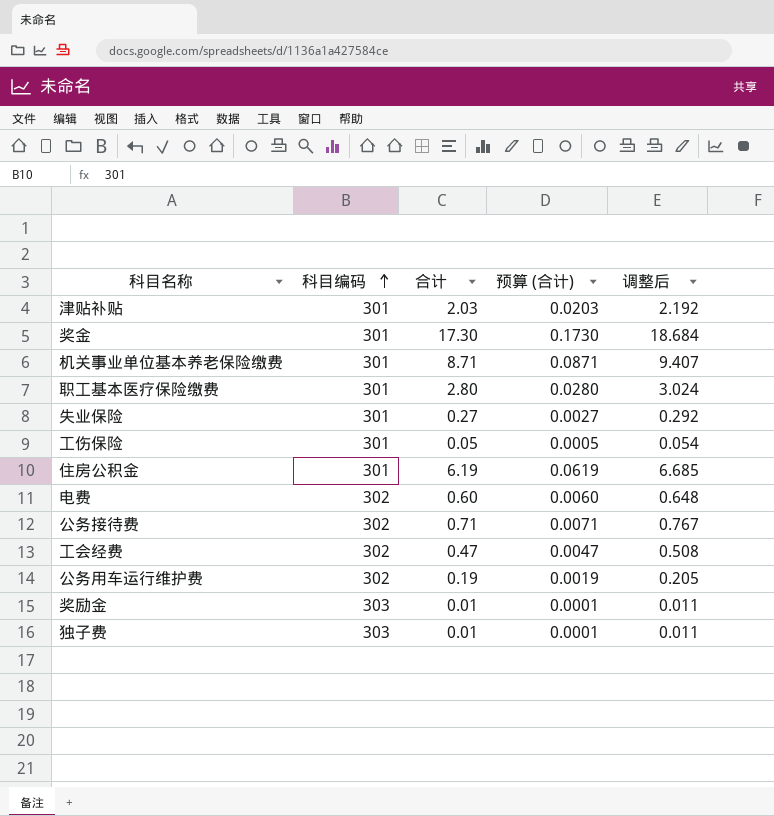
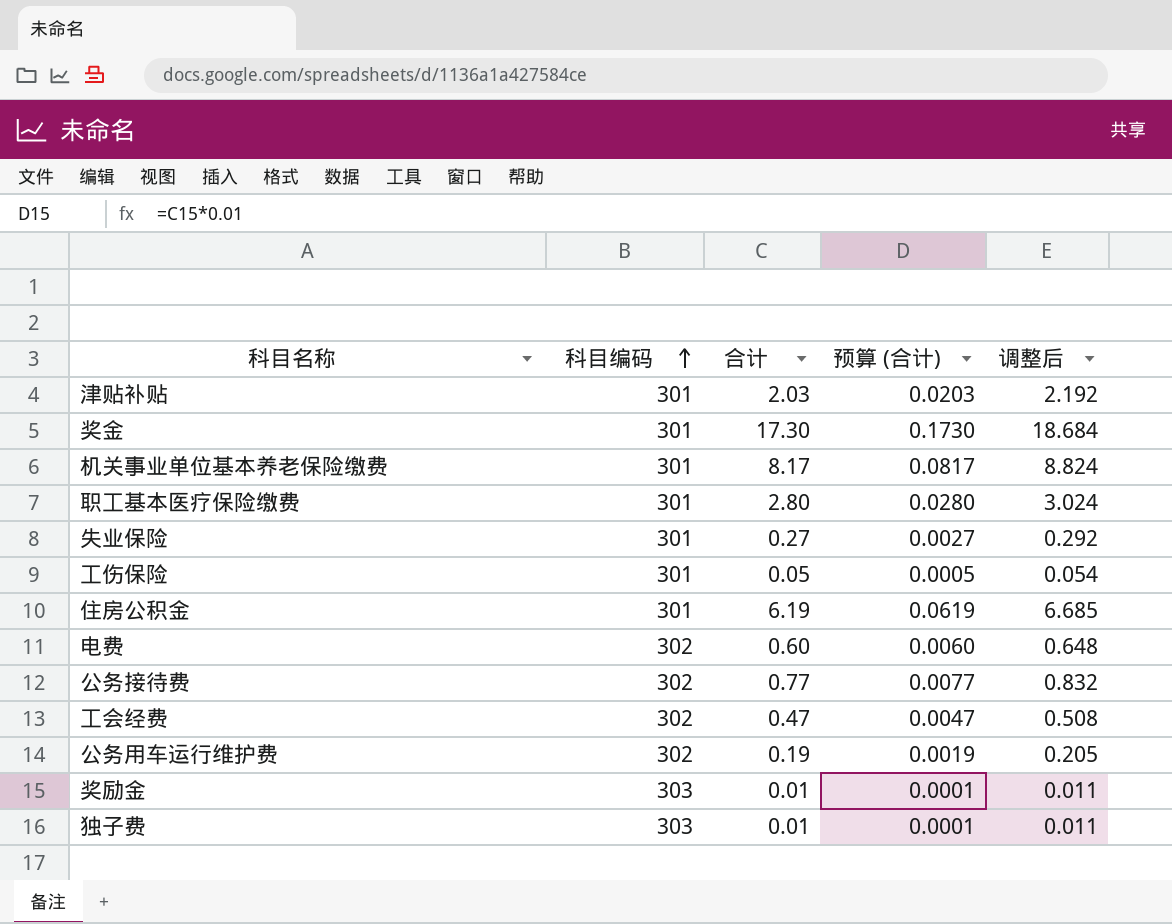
机关事业单位基本养老保险缴费 | 合计: 8.71 -> 8.17
机关事业单位基本养老保险缴费 | 预算 (合计): 0.0871 -> 0.0817
机关事业单位基本养老保险缴费 | 调整后: 9.407 -> 8.824
公务接待费 | 合计: 0.71 -> 0.77
公务接待费 | 预算 (合计): 0.0071 -> 0.0077
公务接待费 | 调整后: 0.767 -> 0.832

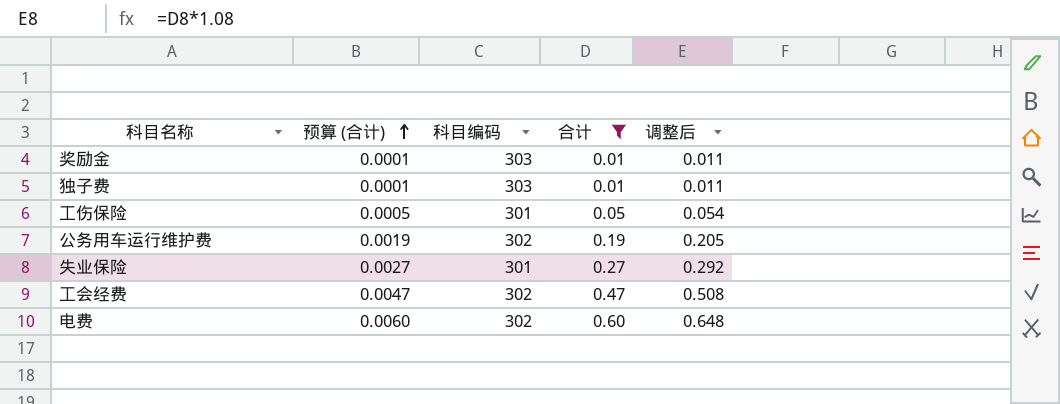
filter: none -> 合计 <= 0.60
row order: 科目编码 ascending -> 预算 (合计) ascending
column 预算 (合计) | position: 4 -> 2

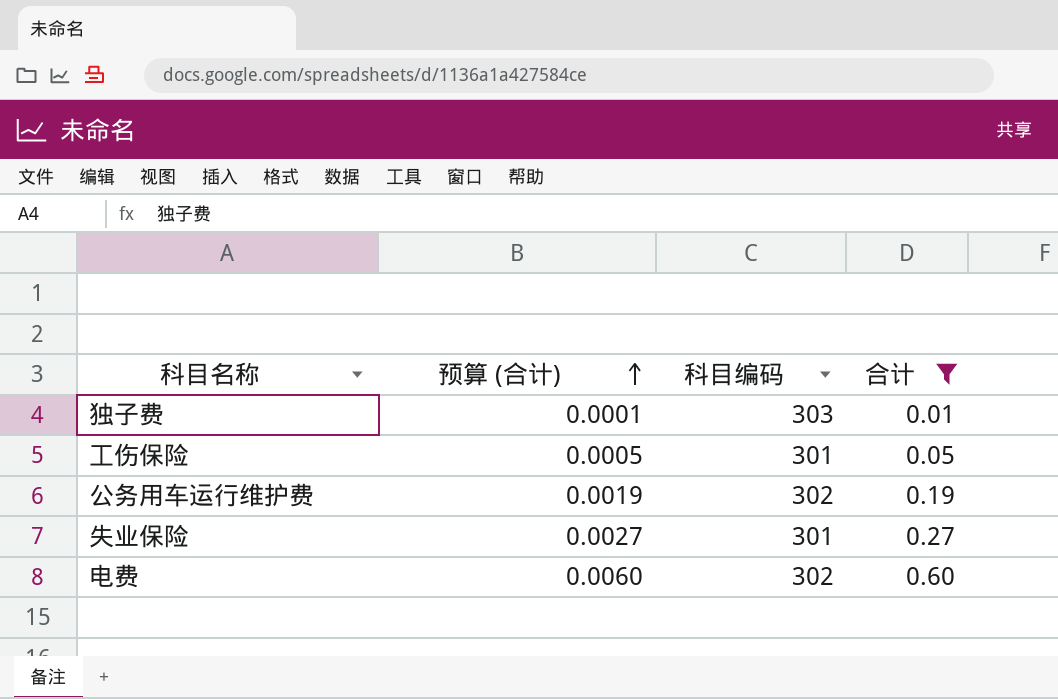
column 调整后 | formula: [合计] * 1.08 -> none
row 奖励金: 0.0001 | 303 | 0.01 | 0.011 -> none
row 工会经费: 0.0047 | 302 | 0.47 | 0.508 -> none

